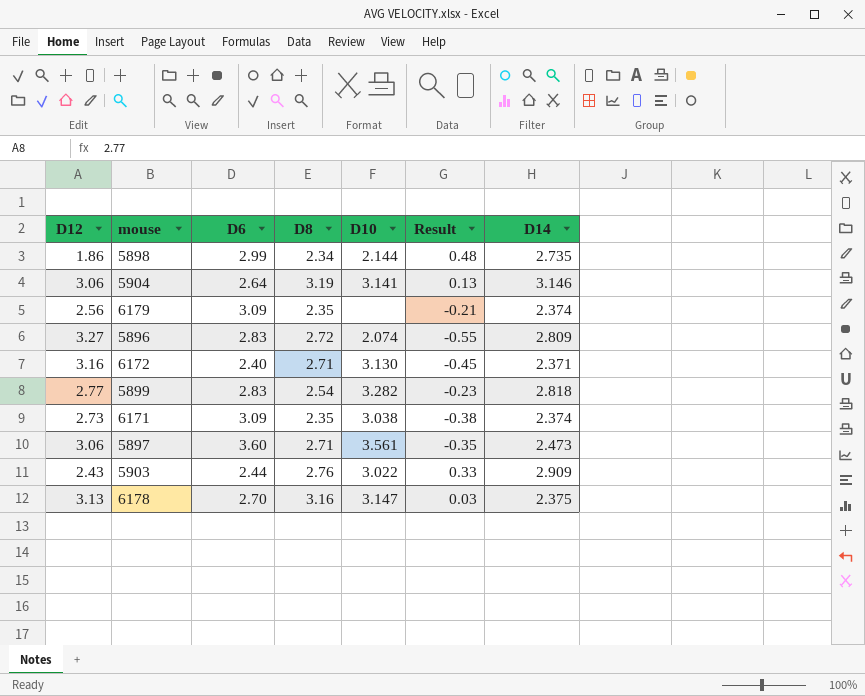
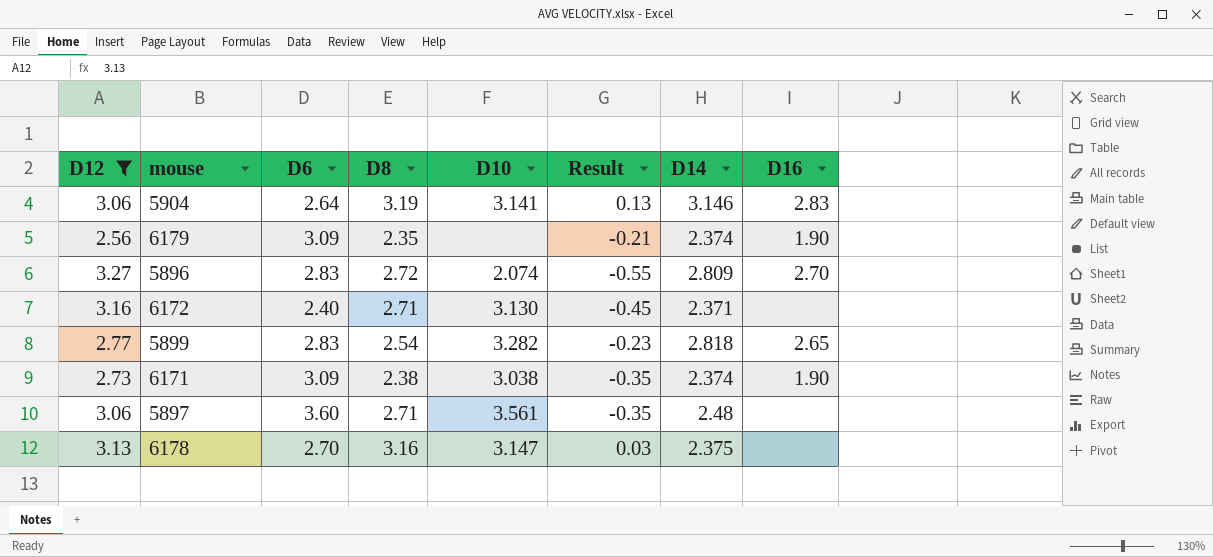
filter: none -> D12 >= 2.56
column D16 | position: none -> 8
6171 | D8: 2.35 -> 2.38
6171 | Result: -0.38 -> -0.35
5897 | D14: 2.473 -> 2.48

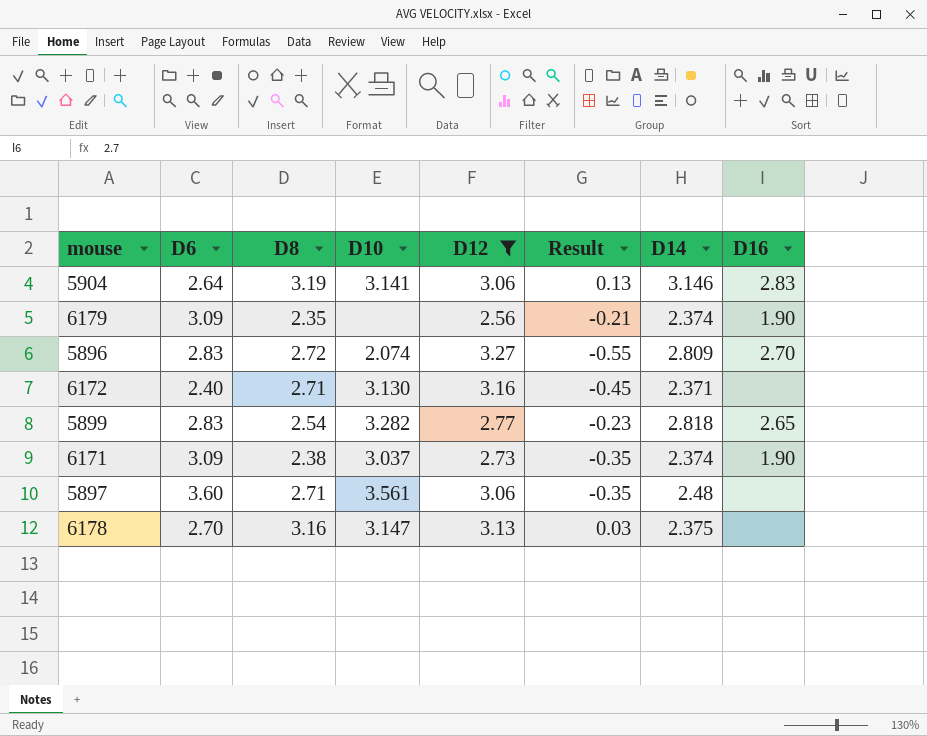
column D12 | position: 1 -> 5
6171 | D10: 3.038 -> 3.037

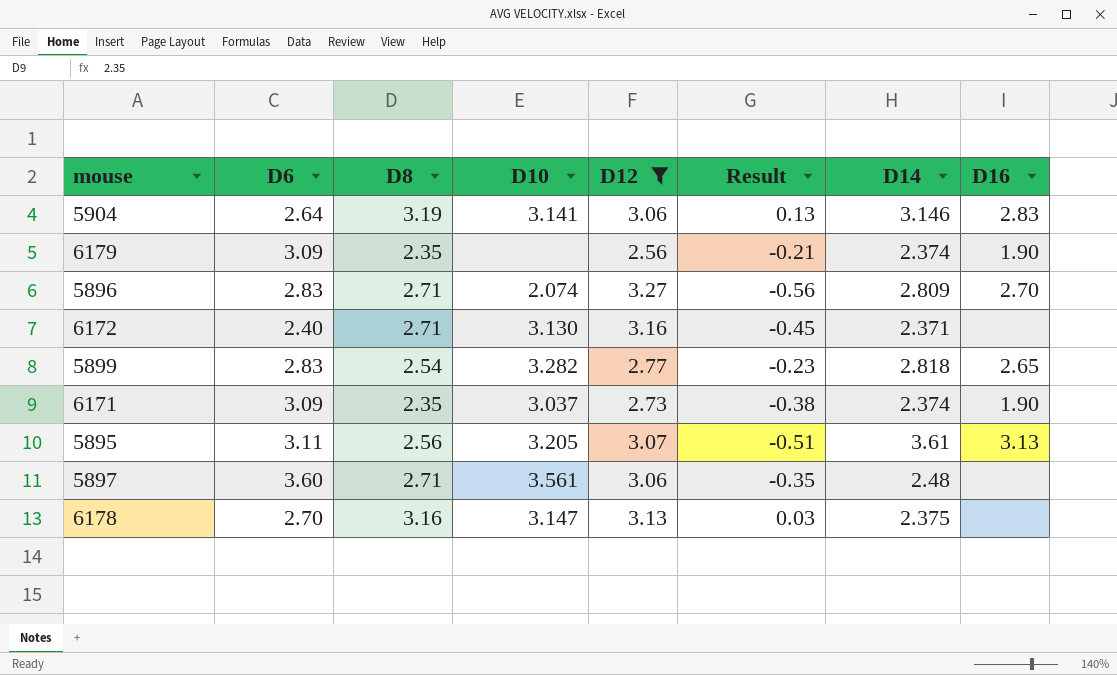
5896 | D8: 2.72 -> 2.71
5896 | Result: -0.55 -> -0.56
6171 | D8: 2.38 -> 2.35
6171 | Result: -0.35 -> -0.38
row 5895: none -> 3.11 | 2.56 | 3.205 | 3.07 | -0.51 | 3.61 | 3.13

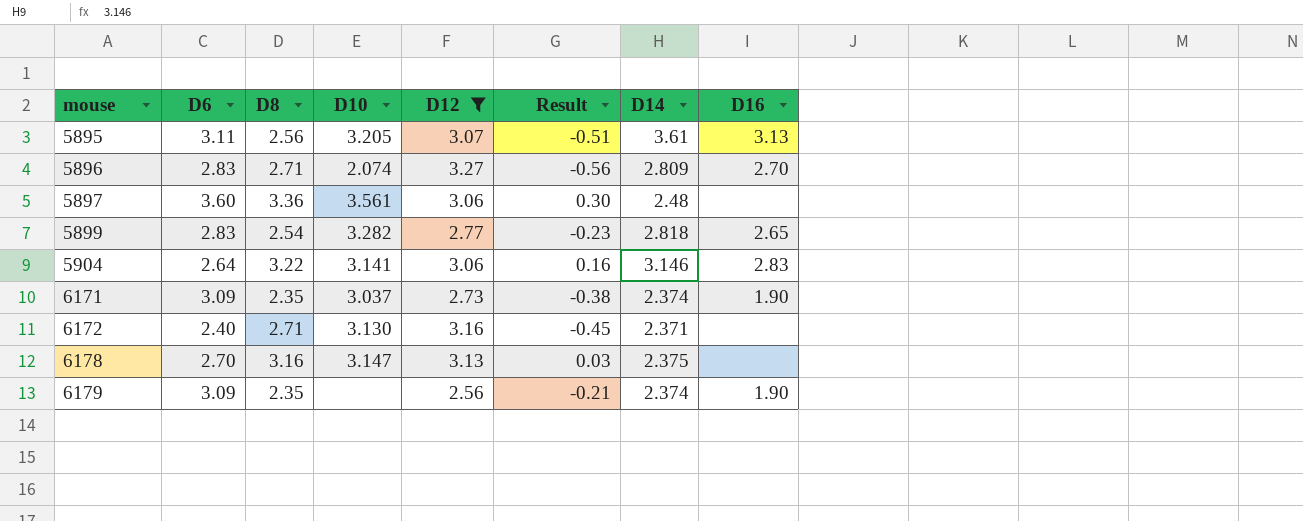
row order: none -> mouse ascending
5897 | D8: 2.71 -> 3.36
5897 | Result: -0.35 -> 0.30
5904 | D8: 3.19 -> 3.22
5904 | Result: 0.13 -> 0.16

